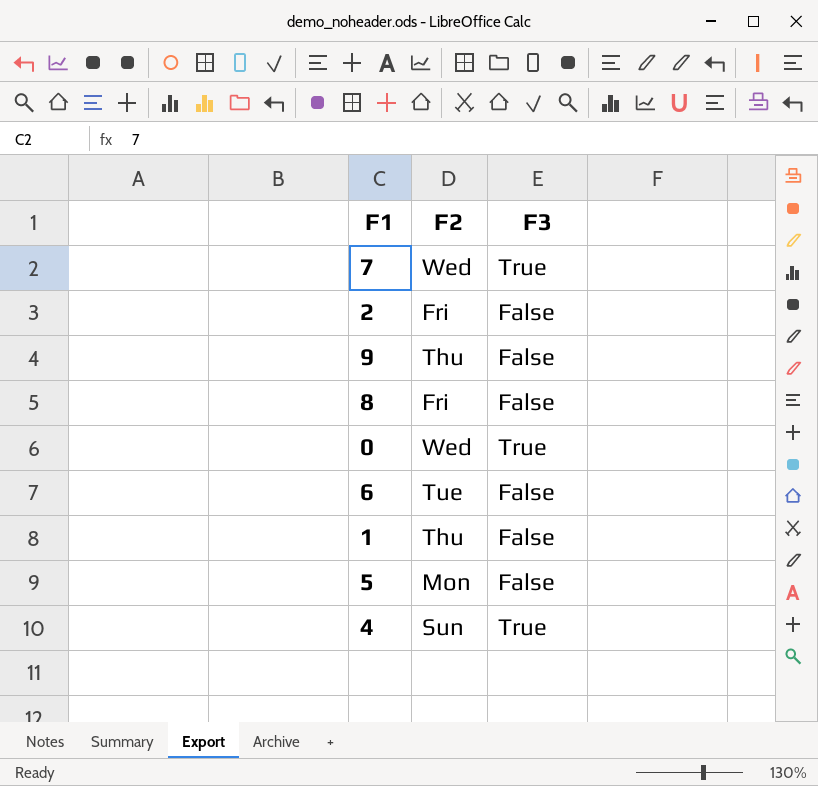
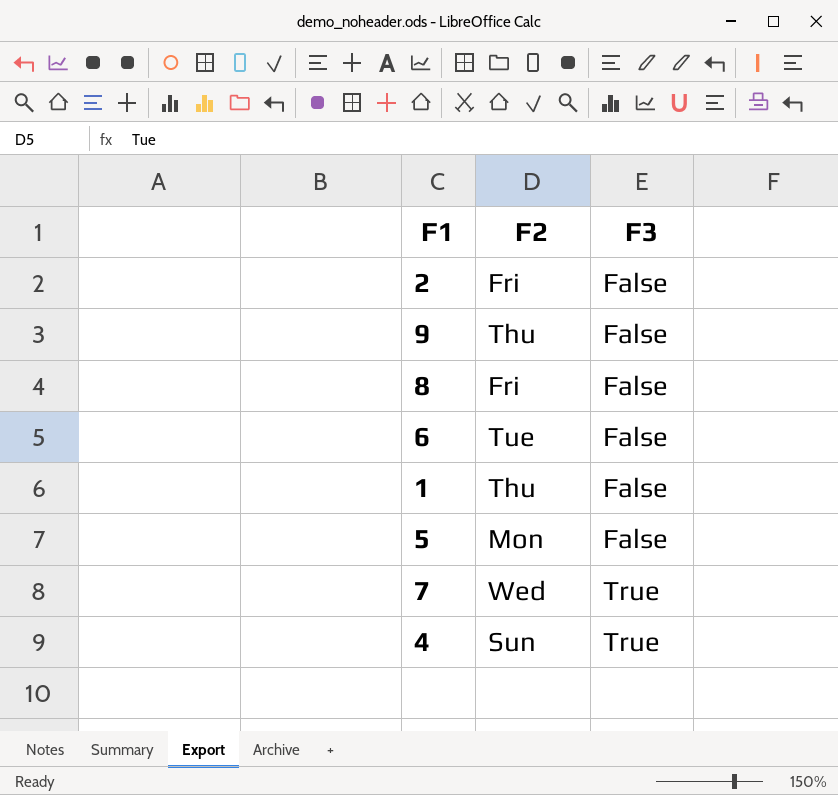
row order: none -> F3 ascending
row 0: Wed | True -> none

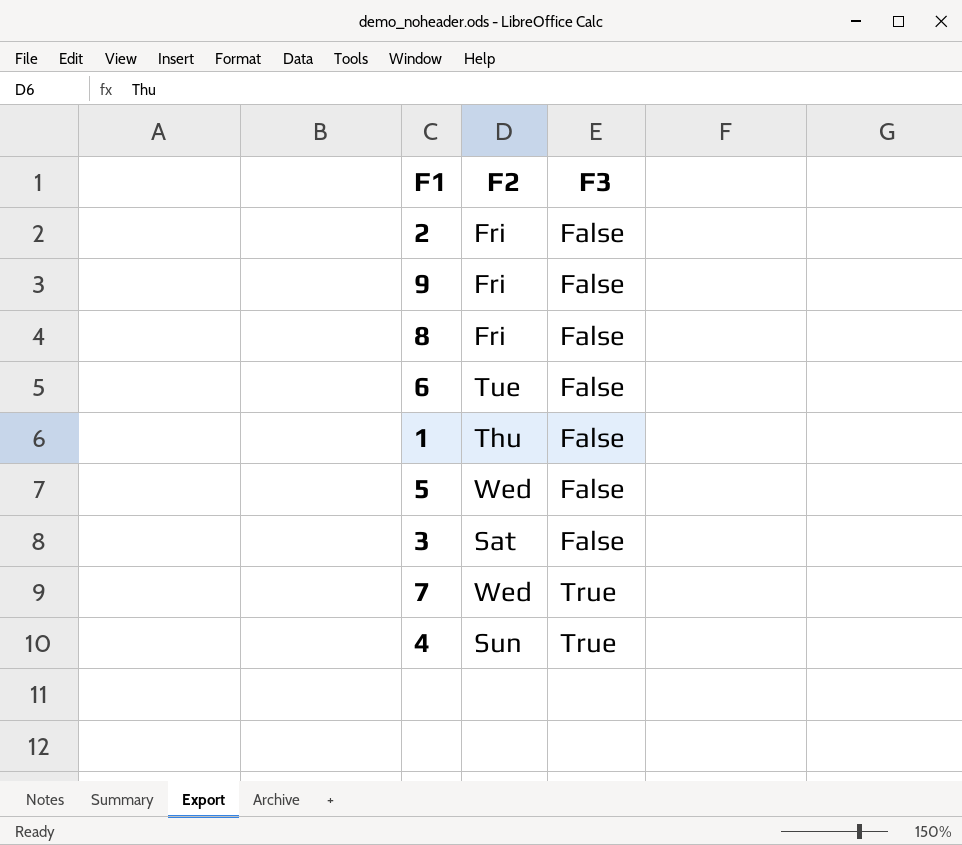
9 | F2: Thu -> Fri
5 | F2: Mon -> Wed
row 3: none -> Sat | False

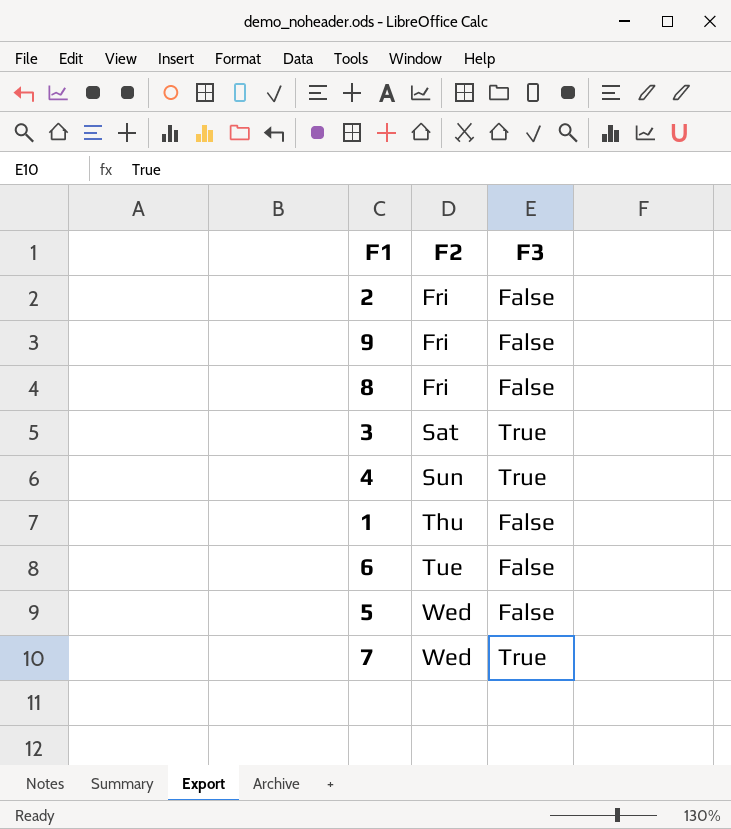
row order: F3 ascending -> F2 ascending
3 | F3: False -> True

